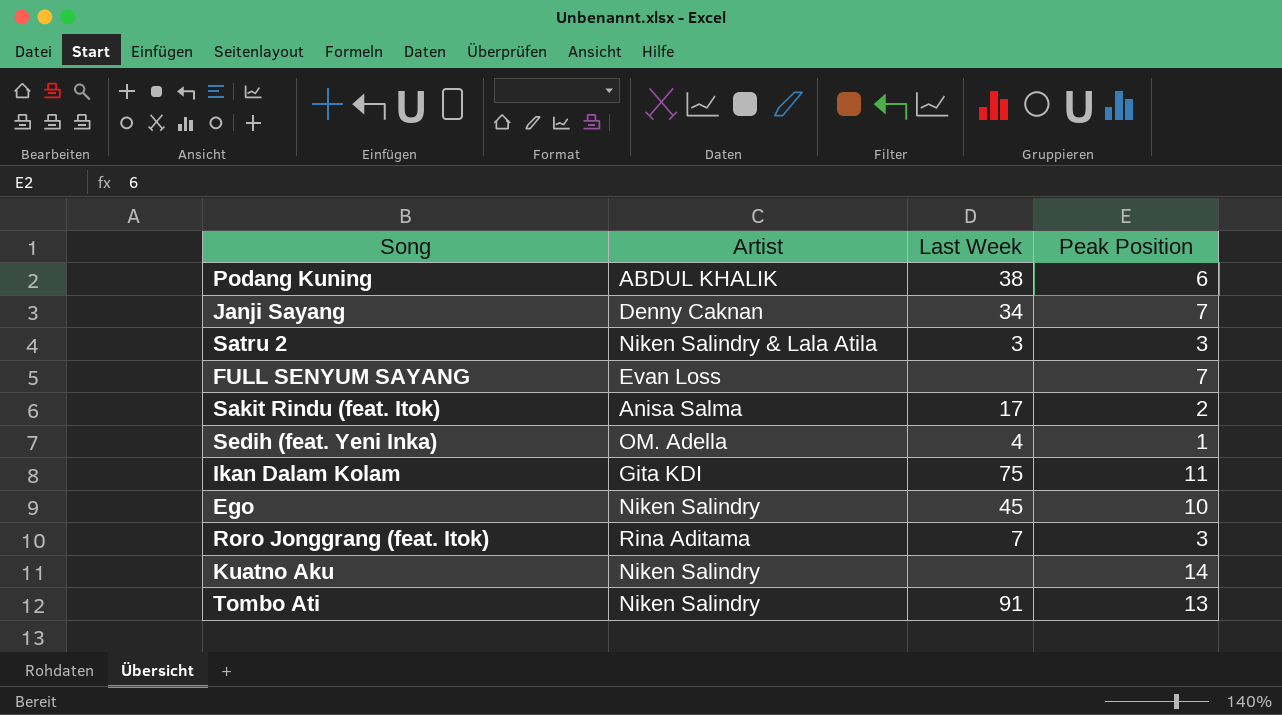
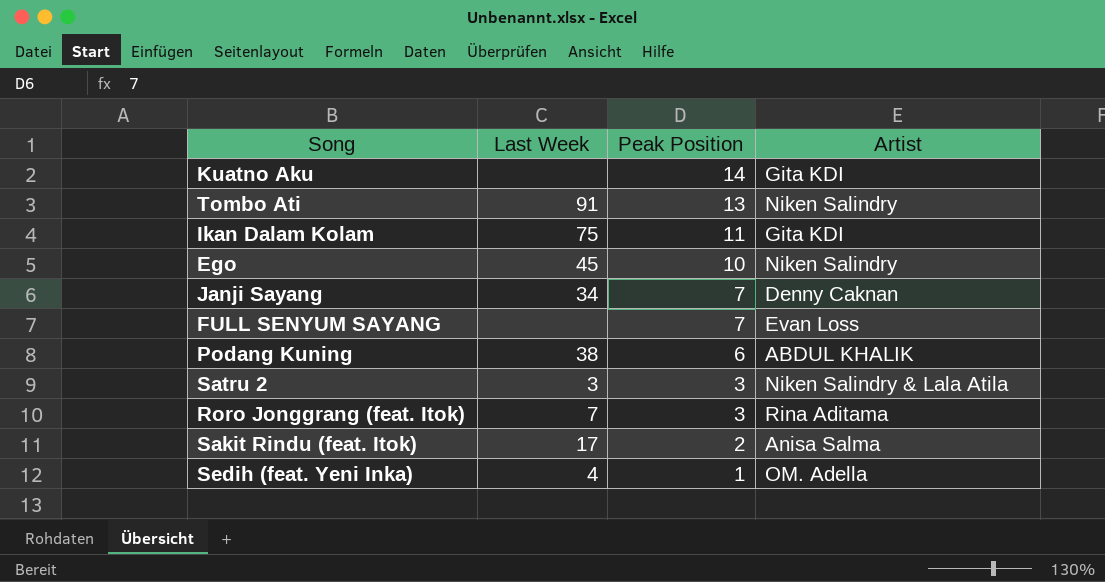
row order: none -> Peak Position descending
column Artist | position: 2 -> 4
Kuatno Aku | Artist: Niken Salindry -> Gita KDI

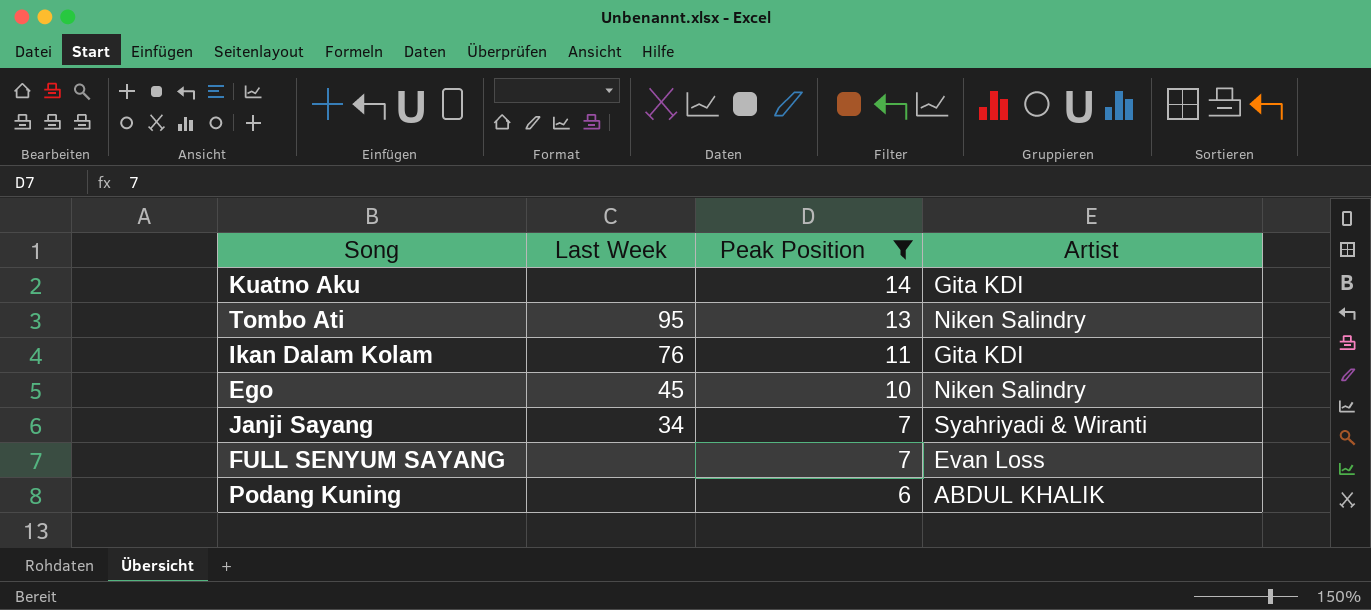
filter: none -> Peak Position >= 6
Tombo Ati | Last Week: 91 -> 95
Ikan Dalam Kolam | Last Week: 75 -> 76
Janji Sayang | Artist: Denny Caknan -> Syahriyadi & Wiranti
Podang Kuning | Last Week: 38 -> none

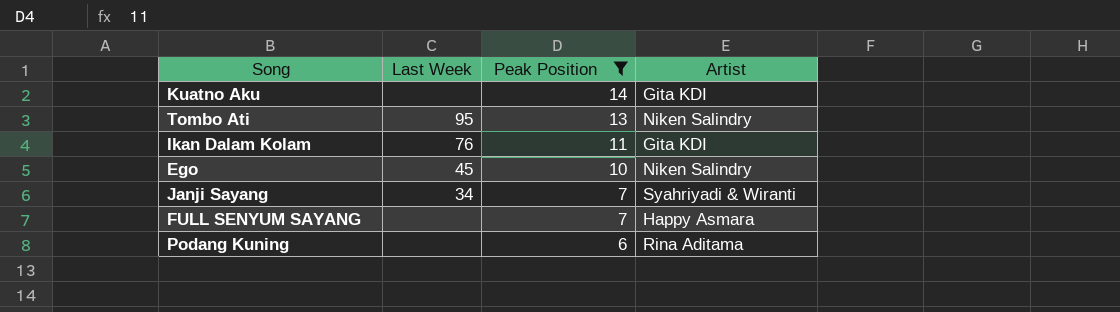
FULL SENYUM SAYANG | Artist: Evan Loss -> Happy Asmara
Podang Kuning | Artist: ABDUL KHALIK -> Rina Aditama

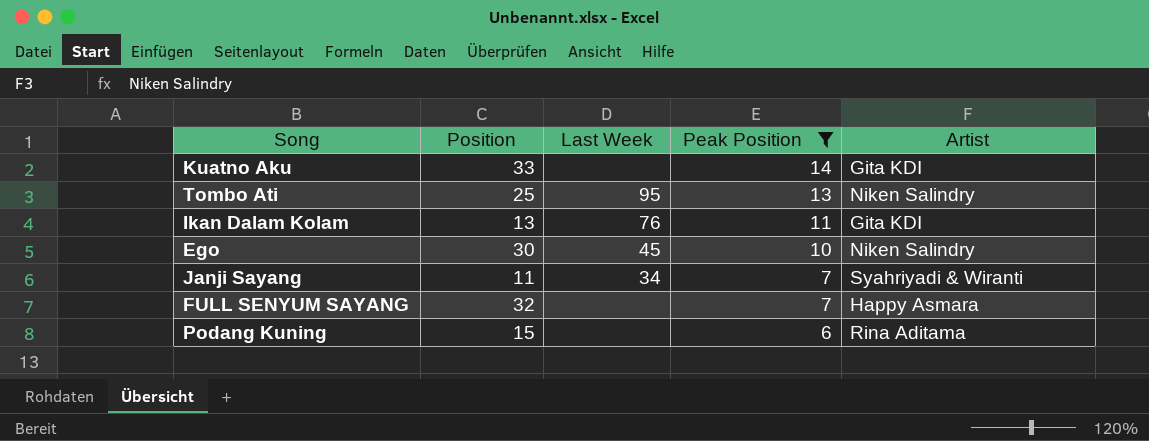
column Position | position: none -> 2

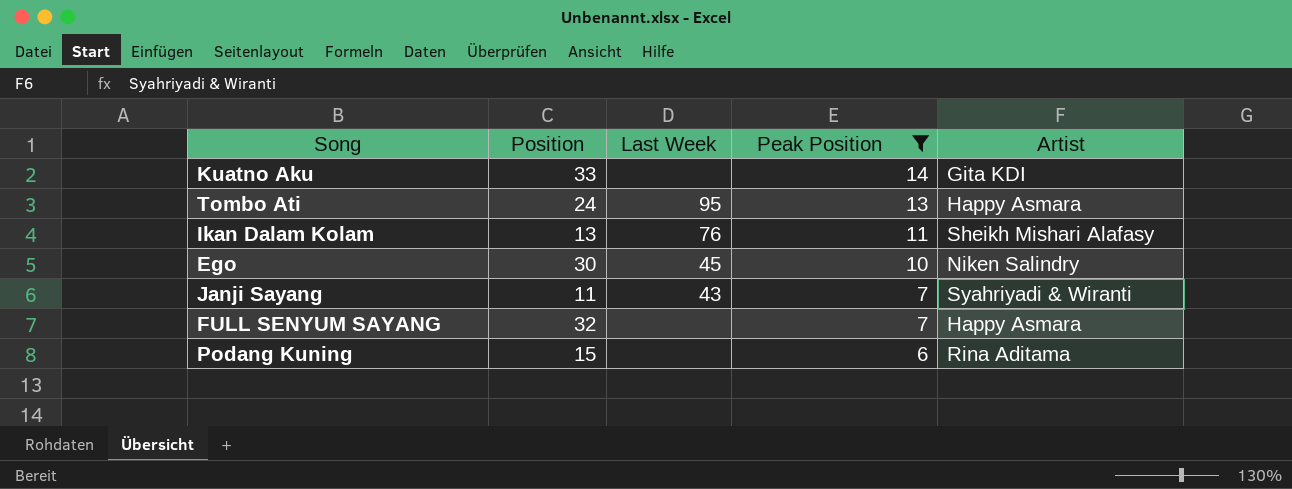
Tombo Ati | Position: 25 -> 24
Tombo Ati | Artist: Niken Salindry -> Happy Asmara
Ikan Dalam Kolam | Artist: Gita KDI -> Sheikh Mishari Alafasy
Janji Sayang | Last Week: 34 -> 43

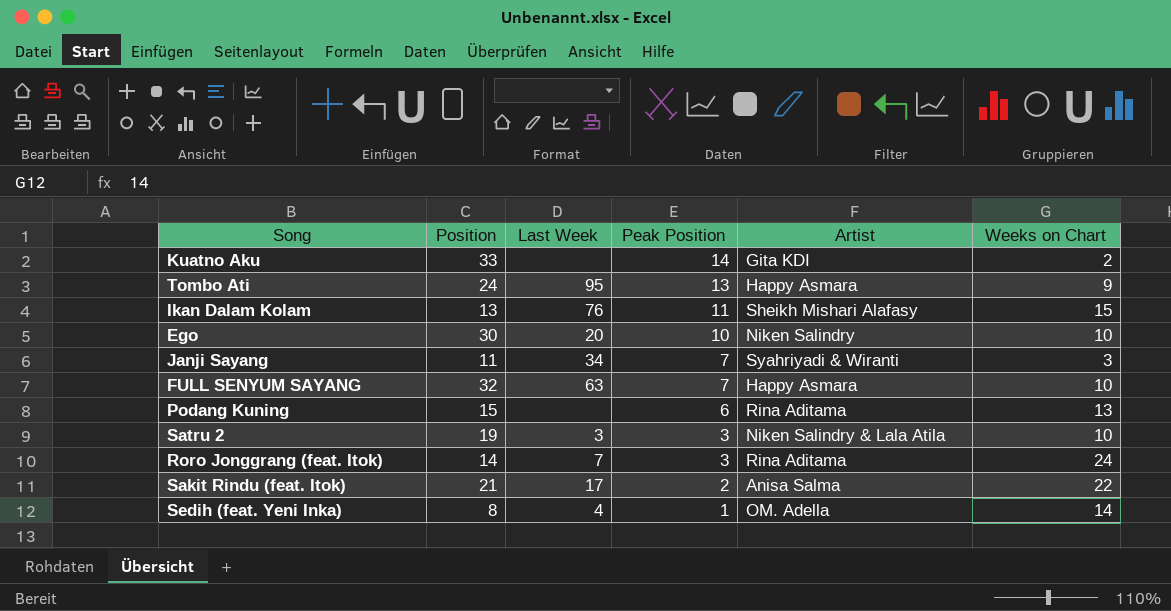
filter: Peak Position >= 6 -> none
column Weeks on Chart | position: none -> 6
Ego | Last Week: 45 -> 20
Janji Sayang | Last Week: 43 -> 34
FULL SENYUM SAYANG | Last Week: none -> 63

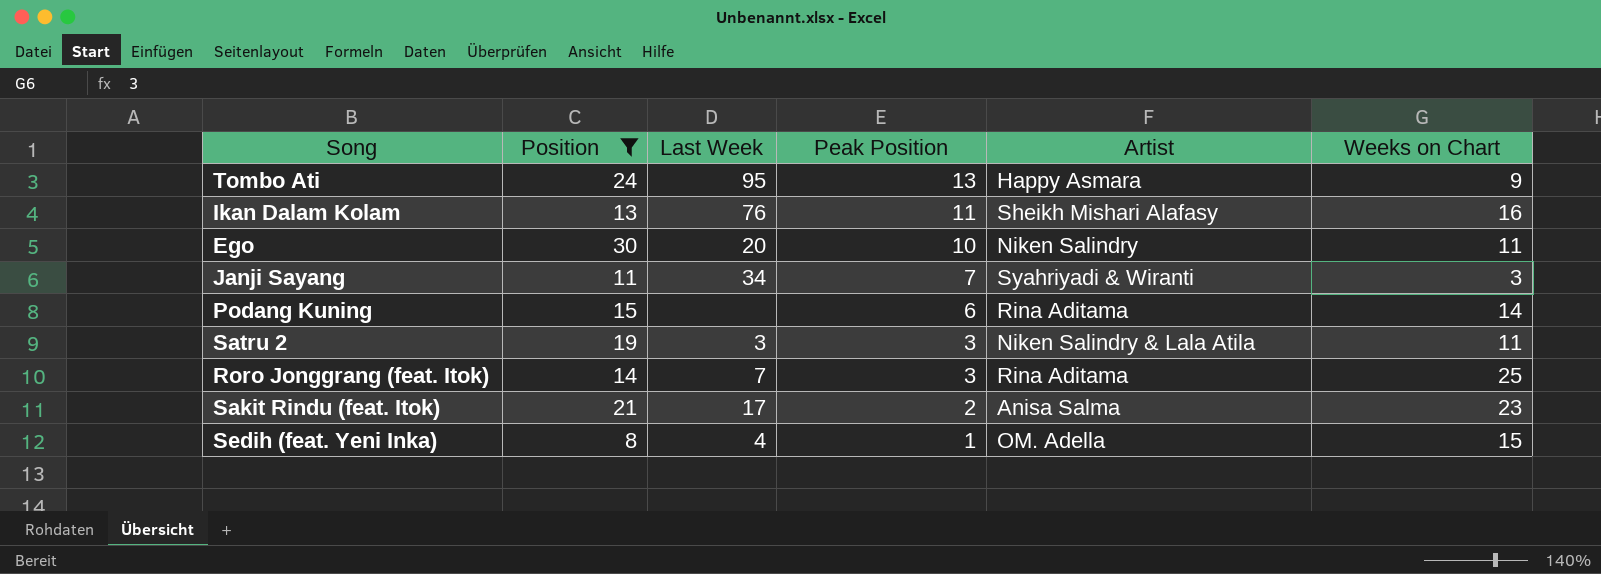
filter: none -> Position <= 30
Ikan Dalam Kolam | Weeks on Chart: 15 -> 16
Ego | Weeks on Chart: 10 -> 11
Podang Kuning | Weeks on Chart: 13 -> 14
Satru 2 | Weeks on Chart: 10 -> 11
Roro Jonggrang (feat. Itok) | Weeks on Chart: 24 -> 25
Sakit Rindu (feat. Itok) | Weeks on Chart: 22 -> 23
Sedih (feat. Yeni Inka) | Weeks on Chart: 14 -> 15

